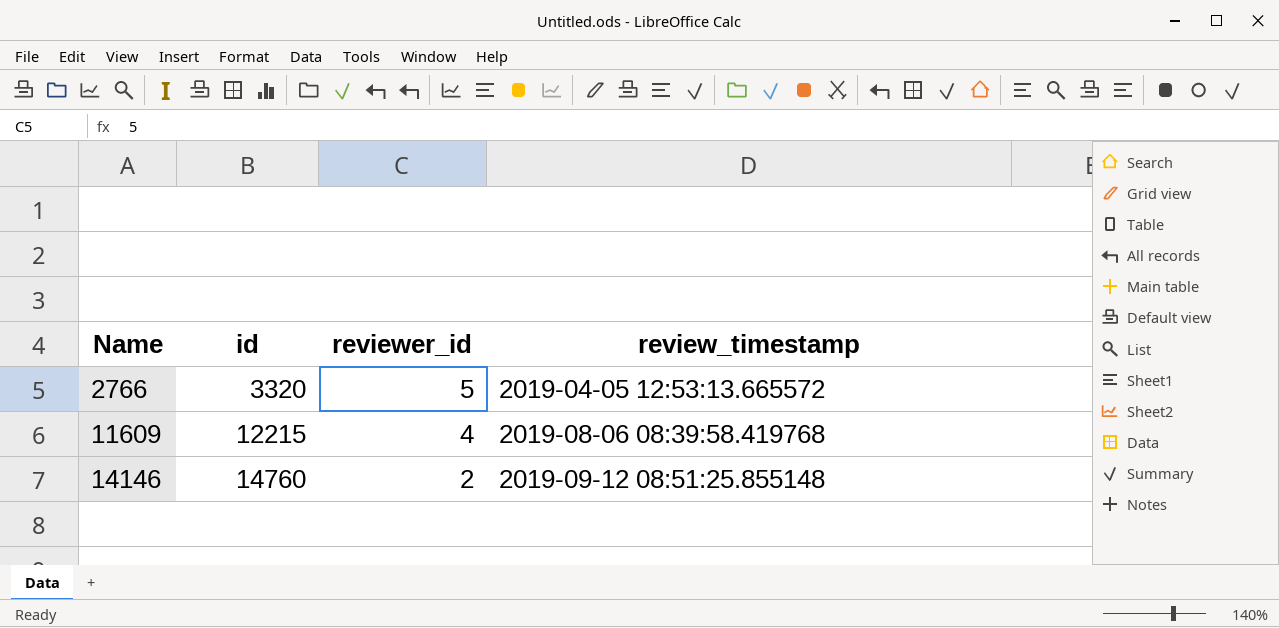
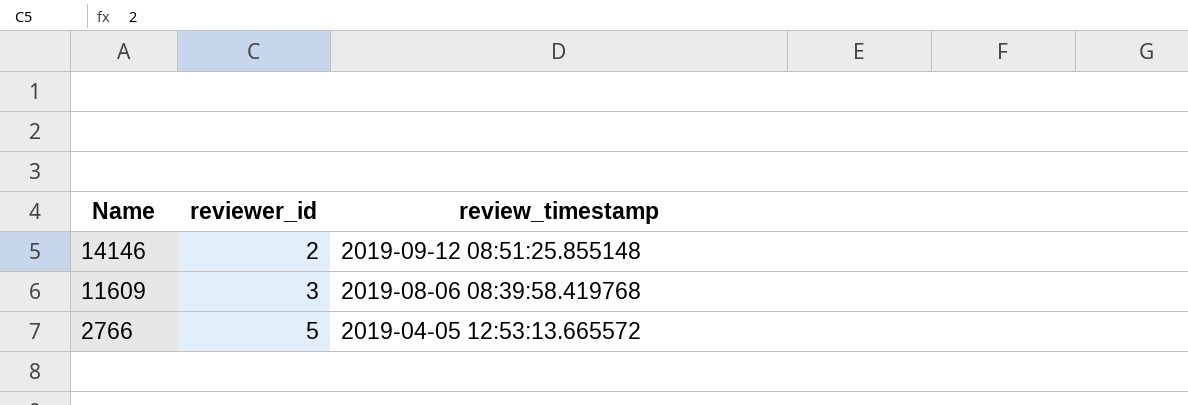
row order: Name ascending -> Name descending
column id | position: 2 -> none
11609 | reviewer_id: 4 -> 3

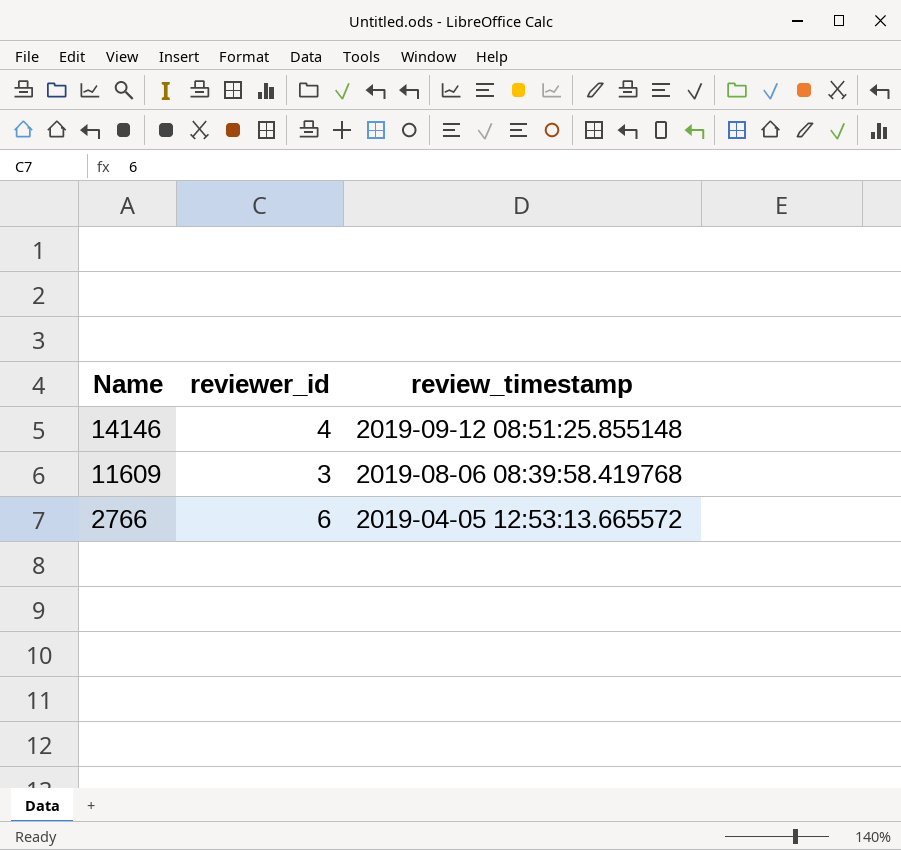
14146 | reviewer_id: 2 -> 4
2766 | reviewer_id: 5 -> 6

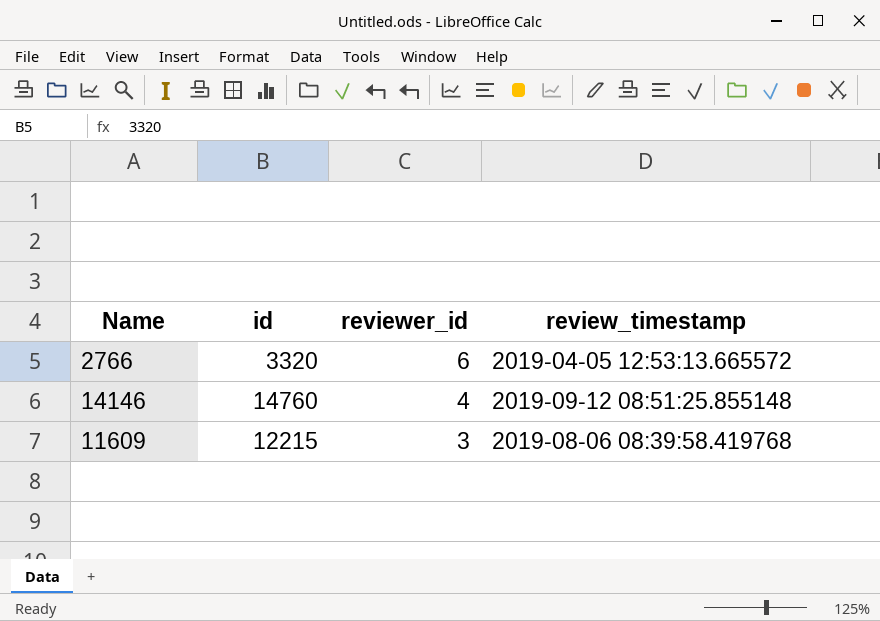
row order: Name descending -> reviewer_id descending
column id | position: none -> 2

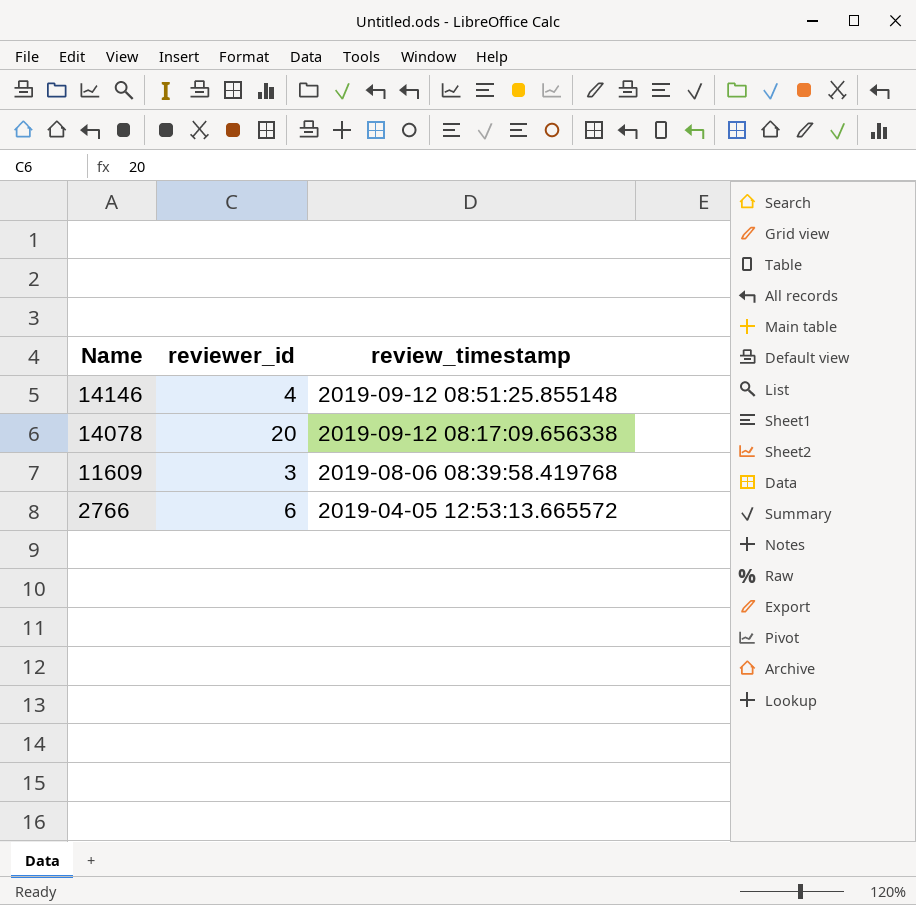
row order: reviewer_id descending -> Name descending
column id | position: 2 -> none
row 14078: none -> 20 | 2019-09-12 08:17:09.656338

